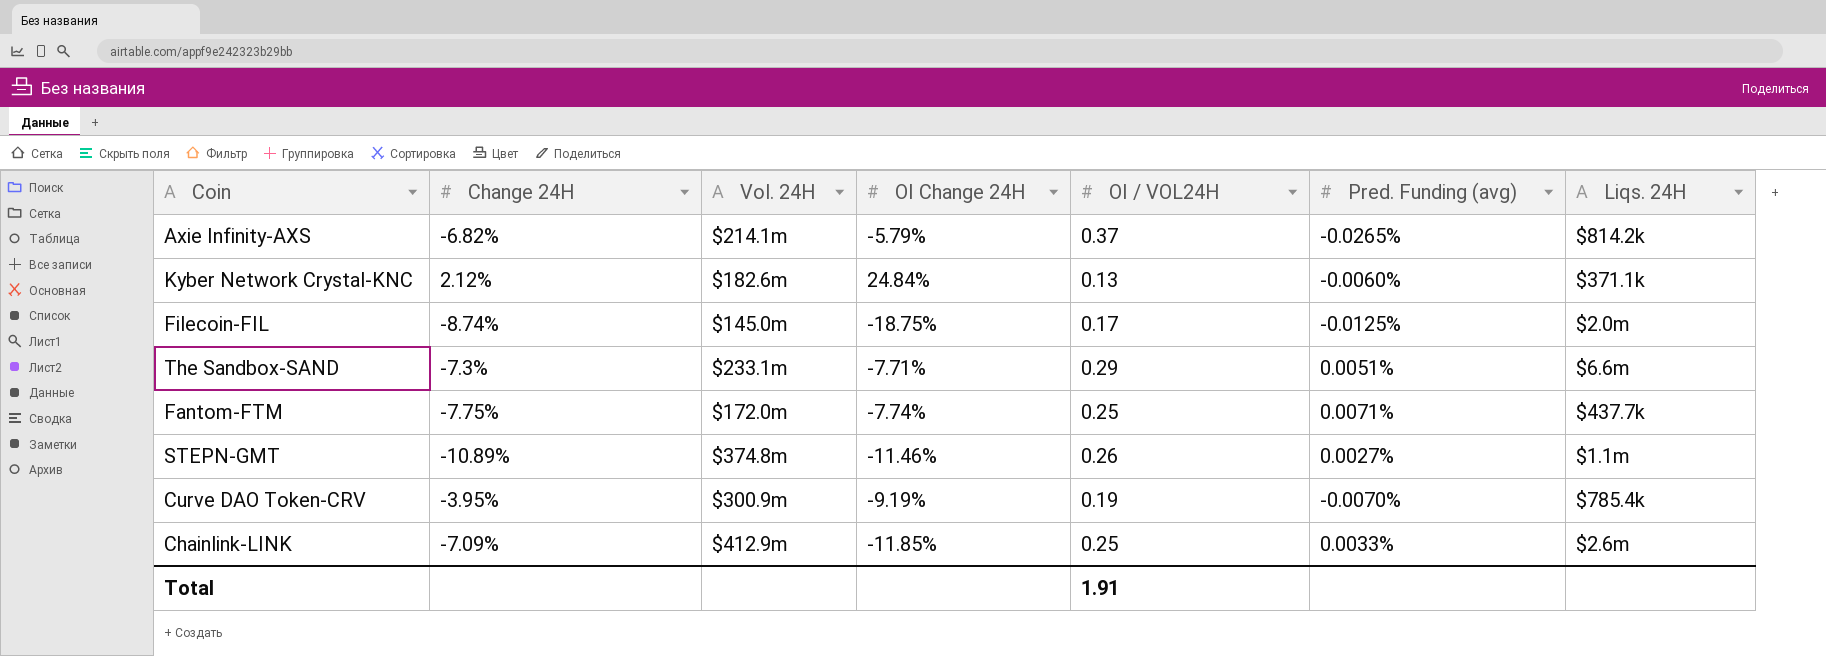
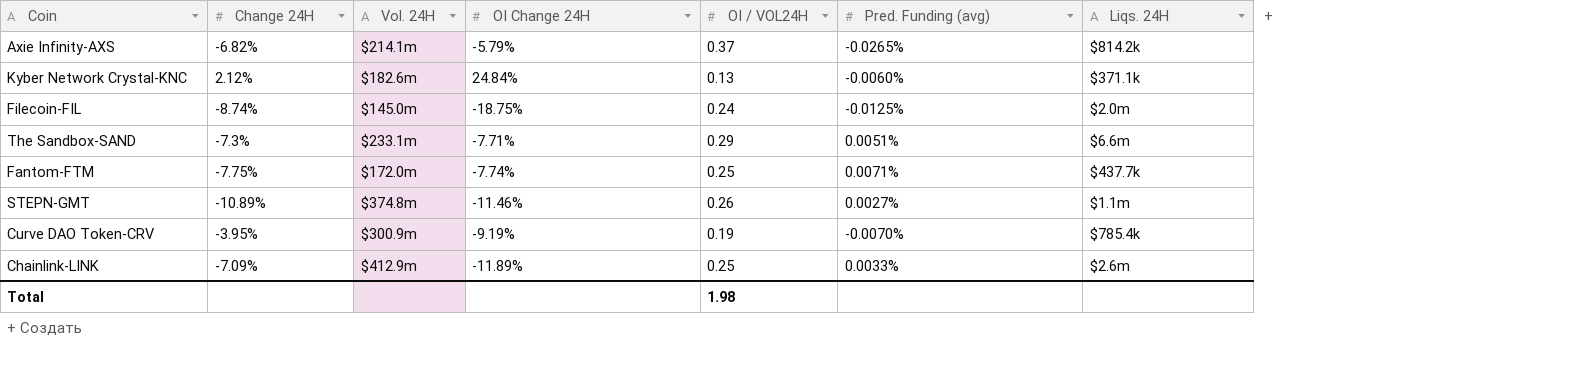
Filecoin-FIL | OI / VOL24H: 0.17 -> 0.24
Chainlink-LINK | OI Change 24H: -11.85% -> -11.89%
Total | OI / VOL24H: 1.91 -> 1.98

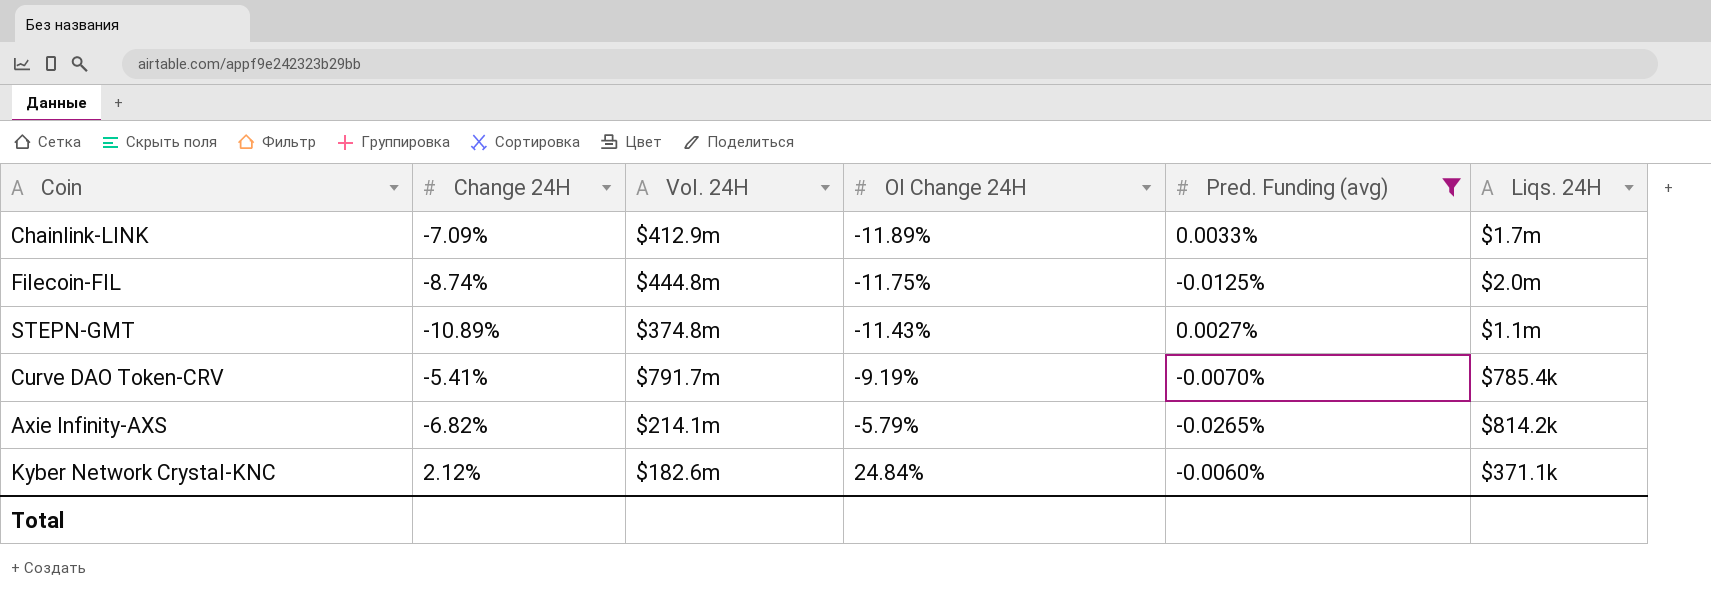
filter: none -> Pred. Funding (avg) <= 0.0033%
row order: none -> OI Change 24H ascending
column OI / VOL24H | position: 5 -> none
Chainlink-LINK | Liqs. 24H: $2.6m -> $1.7m
Filecoin-FIL | Vol. 24H: $145.0m -> $444.8m
Filecoin-FIL | OI Change 24H: -18.75% -> -11.75%
STEPN-GMT | OI Change 24H: -11.46% -> -11.43%
Curve DAO Token-CRV | Change 24H: -3.95% -> -5.41%
Curve DAO Token-CRV | Vol. 24H: $300.9m -> $791.7m

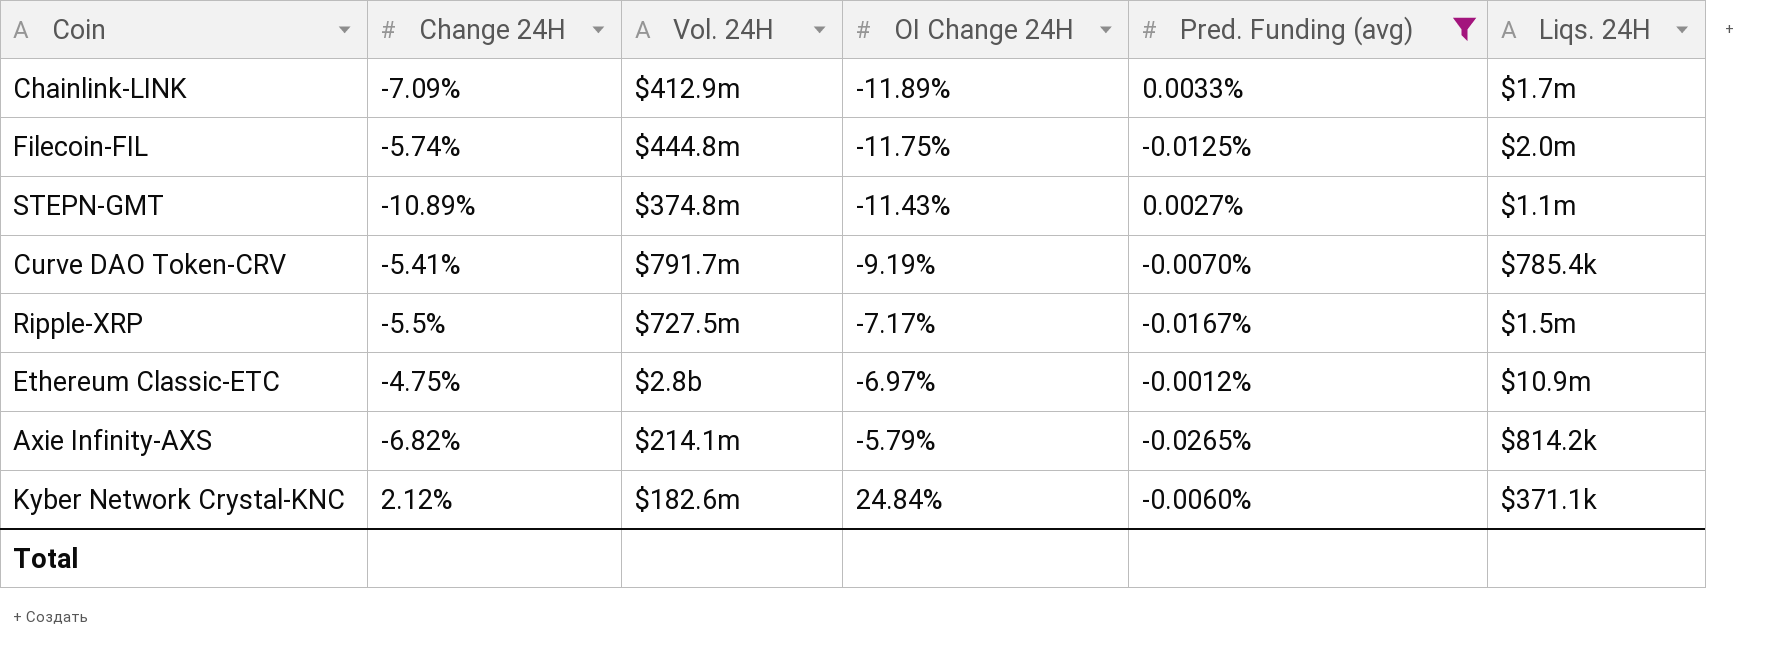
Filecoin-FIL | Change 24H: -8.74% -> -5.74%
row Ripple-XRP: none -> -5.5% | $727.5m | -7.17% | -0.0167% | $1.5m
row Ethereum Classic-ETC: none -> -4.75% | $2.8b | -6.97% | -0.0012% | $10.9m

